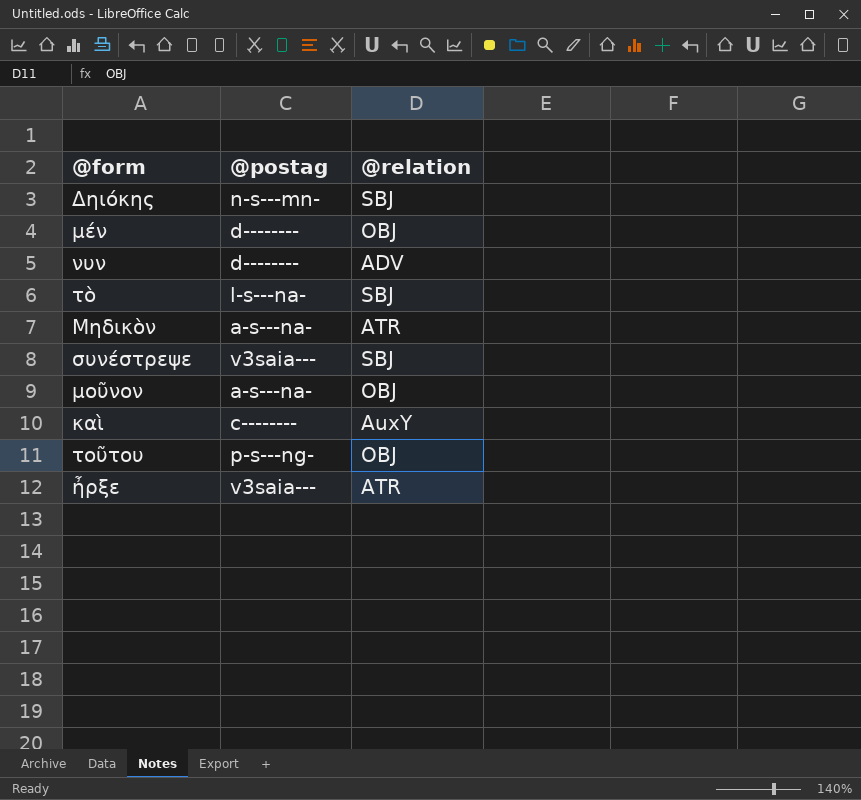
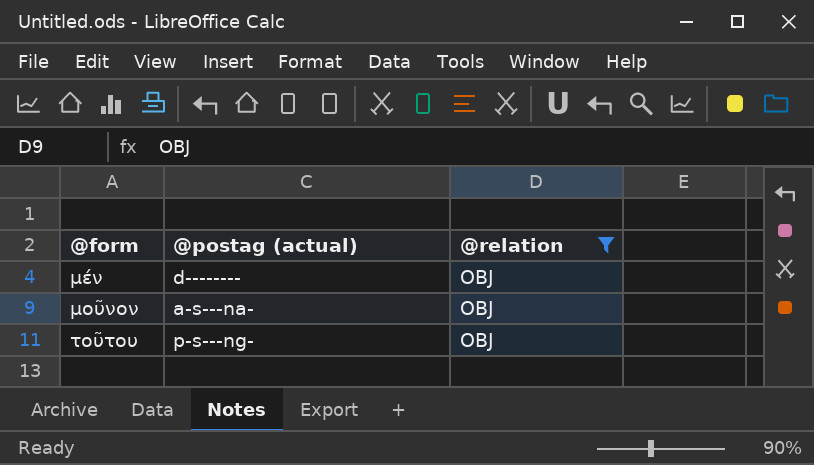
filter: none -> @relation = OBJ
column name: @postag -> @postag (actual)

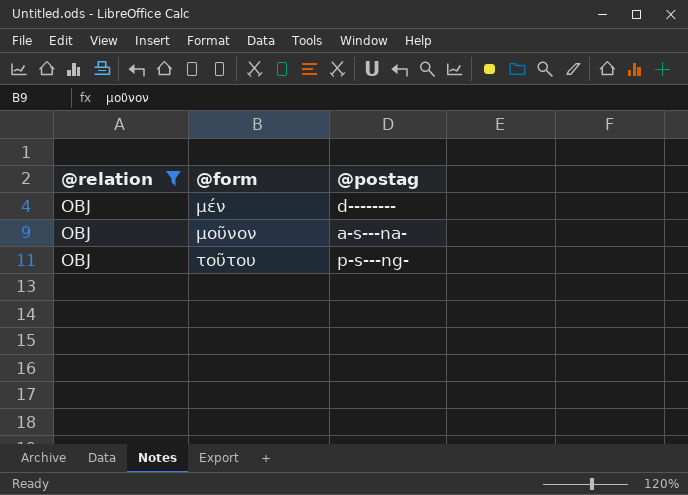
column @relation | position: 3 -> 1
column name: @postag (actual) -> @postag

